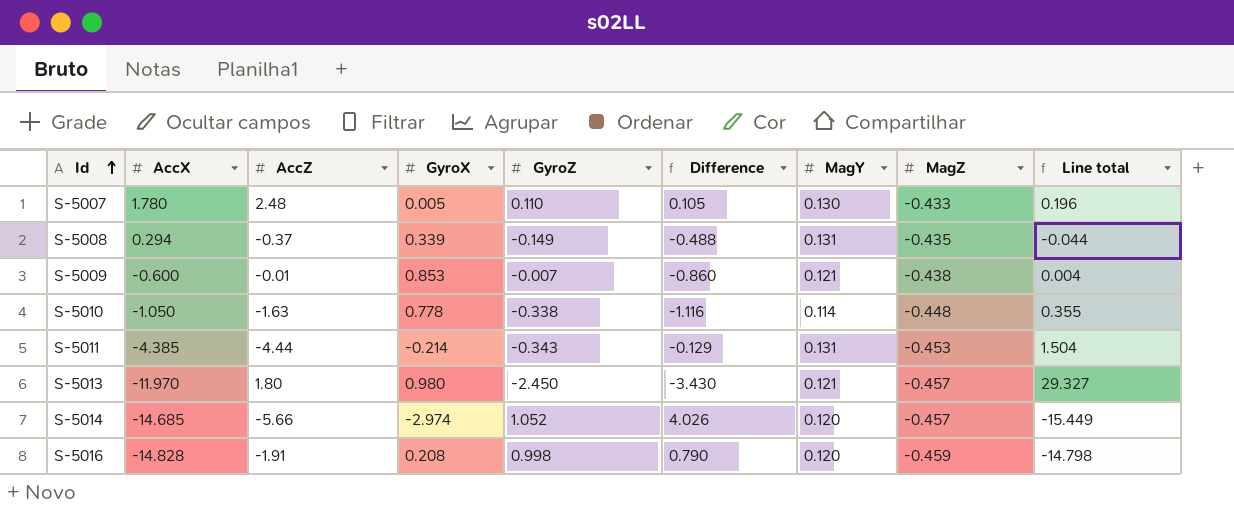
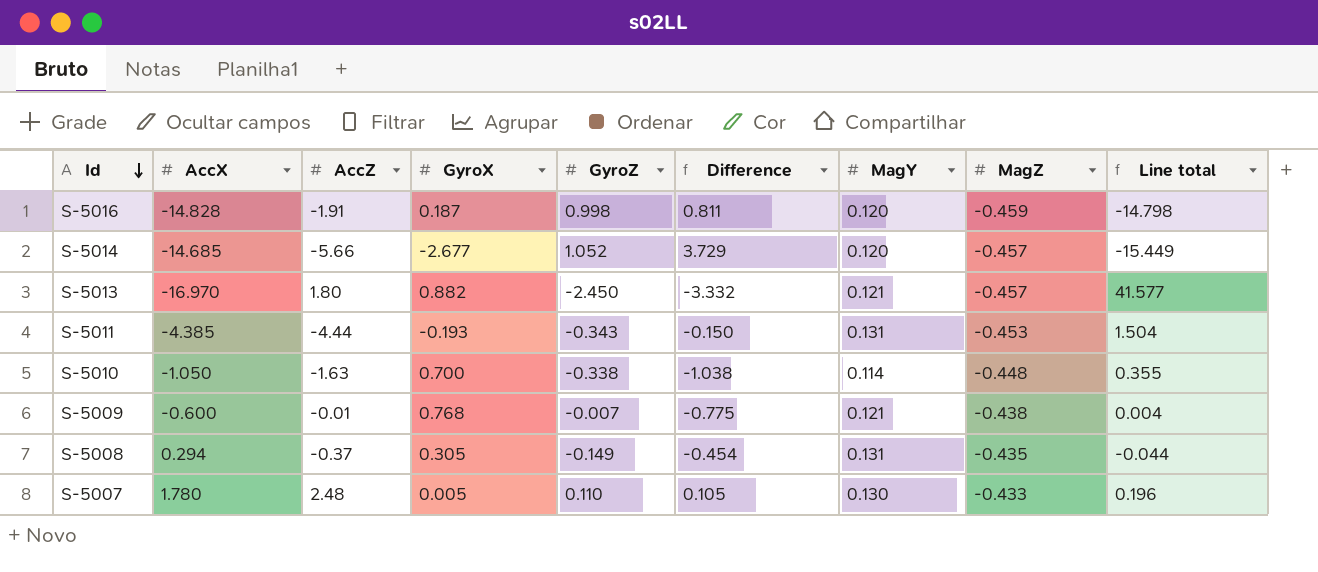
row order: Id ascending -> Id descending
S-5016 | GyroX: 0.208 -> 0.187
S-5016 | Difference: 0.790 -> 0.811
S-5014 | GyroX: -2.974 -> -2.677
S-5014 | Difference: 4.026 -> 3.729
S-5013 | AccX: -11.970 -> -16.970
S-5013 | GyroX: 0.980 -> 0.882
S-5013 | Difference: -3.430 -> -3.332
S-5013 | Line total: 29.327 -> 41.577
S-5011 | GyroX: -0.214 -> -0.193
S-5011 | Difference: -0.129 -> -0.150
S-5010 | GyroX: 0.778 -> 0.700
S-5010 | Difference: -1.116 -> -1.038
S-5009 | GyroX: 0.853 -> 0.768
S-5009 | Difference: -0.860 -> -0.775
S-5008 | GyroX: 0.339 -> 0.305
S-5008 | Difference: -0.488 -> -0.454

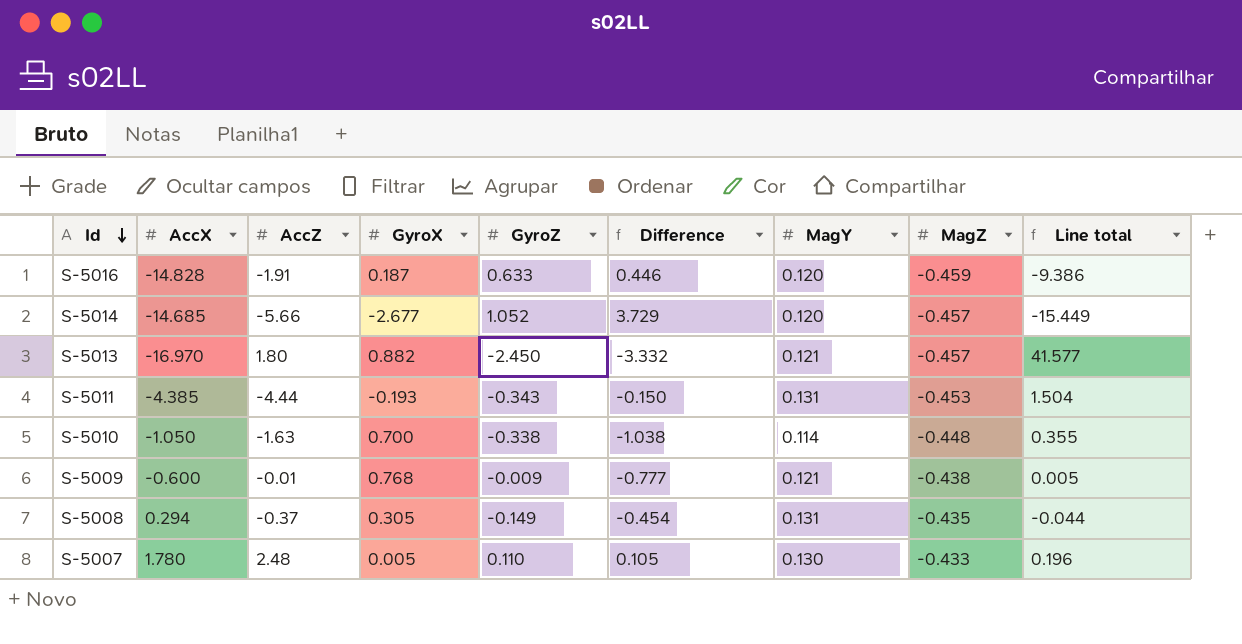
S-5016 | GyroZ: 0.998 -> 0.633
S-5016 | Difference: 0.811 -> 0.446
S-5016 | Line total: -14.798 -> -9.386
S-5009 | GyroZ: -0.007 -> -0.009
S-5009 | Difference: -0.775 -> -0.777
S-5009 | Line total: 0.004 -> 0.005

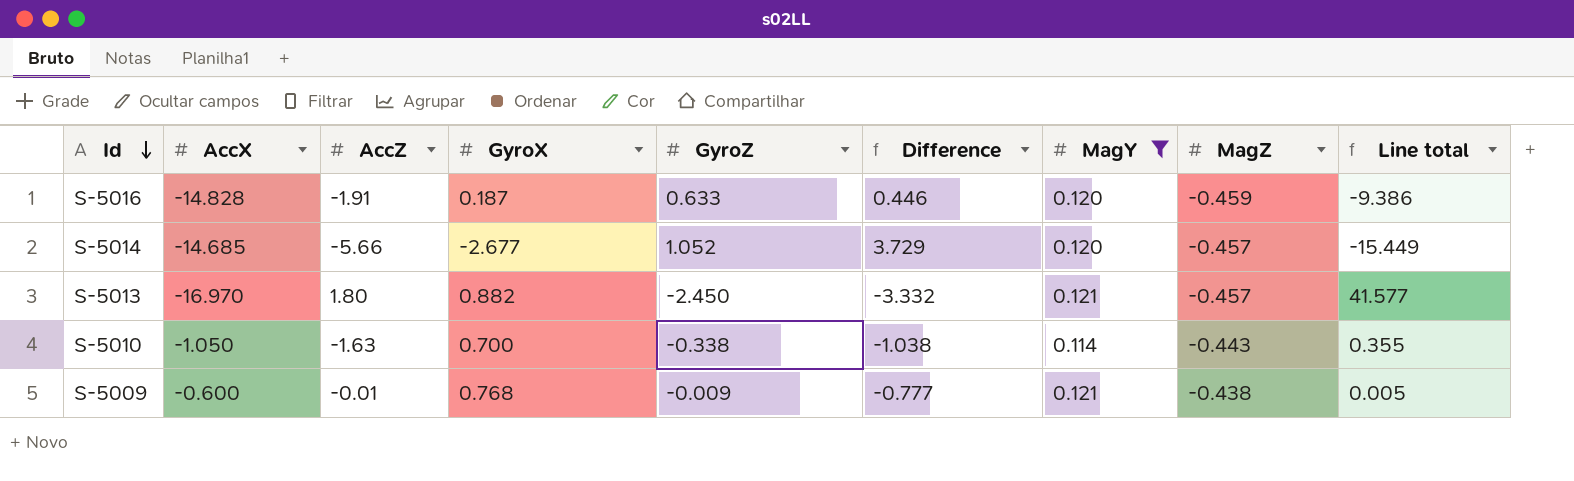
filter: none -> MagY <= 0.121
S-5010 | MagZ: -0.448 -> -0.443

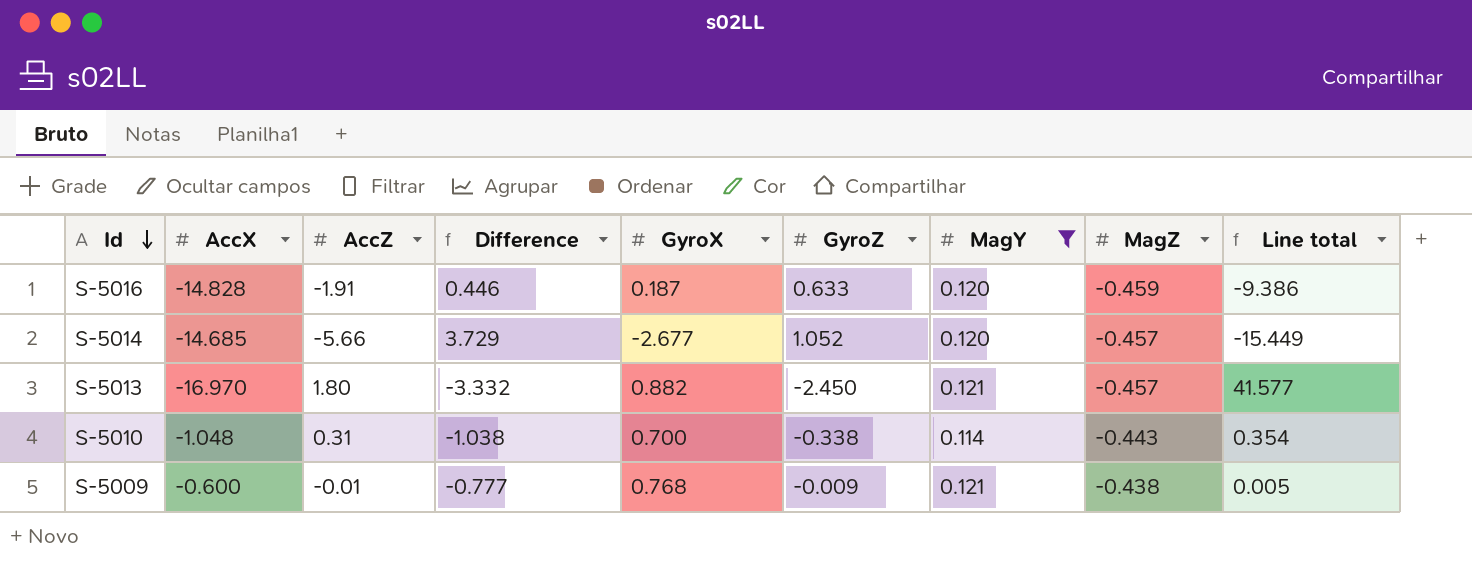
column Difference | position: 6 -> 4
S-5010 | AccX: -1.050 -> -1.048
S-5010 | AccZ: -1.63 -> 0.31
S-5010 | Line total: 0.355 -> 0.354

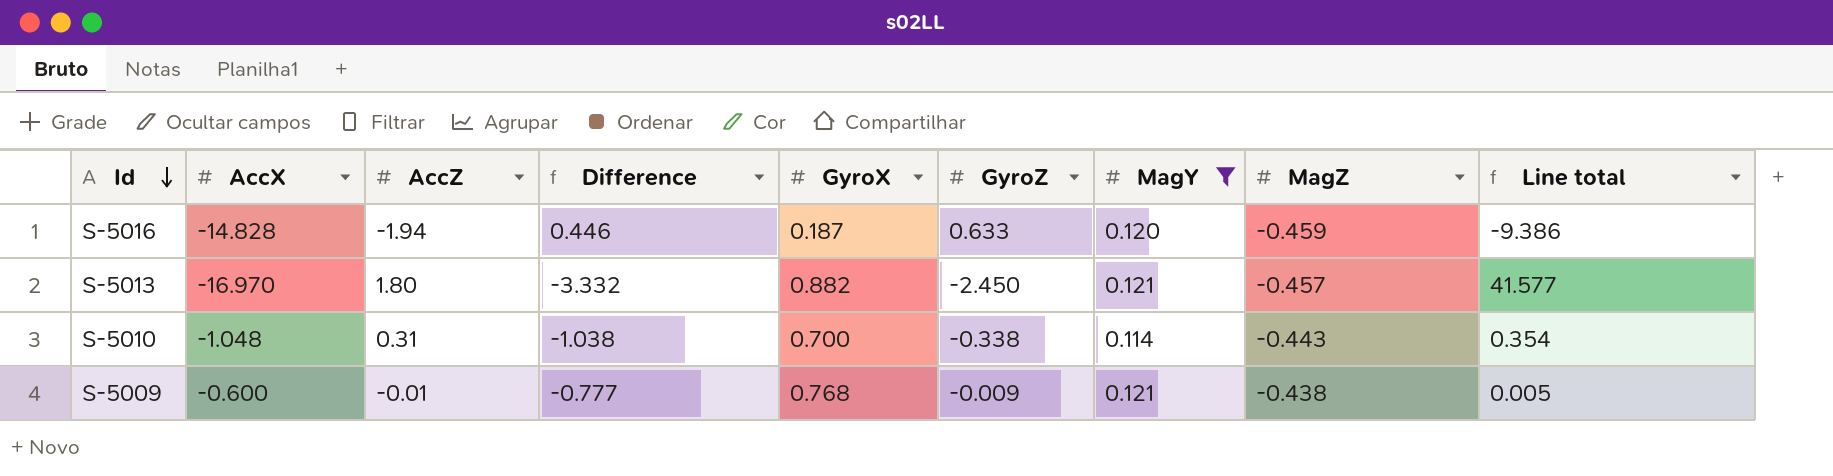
row S-5014: -14.685 | -5.66 | 3.729 | -2.677 | 1.052 | 0.120 | -0.457 | -15.449 -> none
S-5016 | AccZ: -1.91 -> -1.94

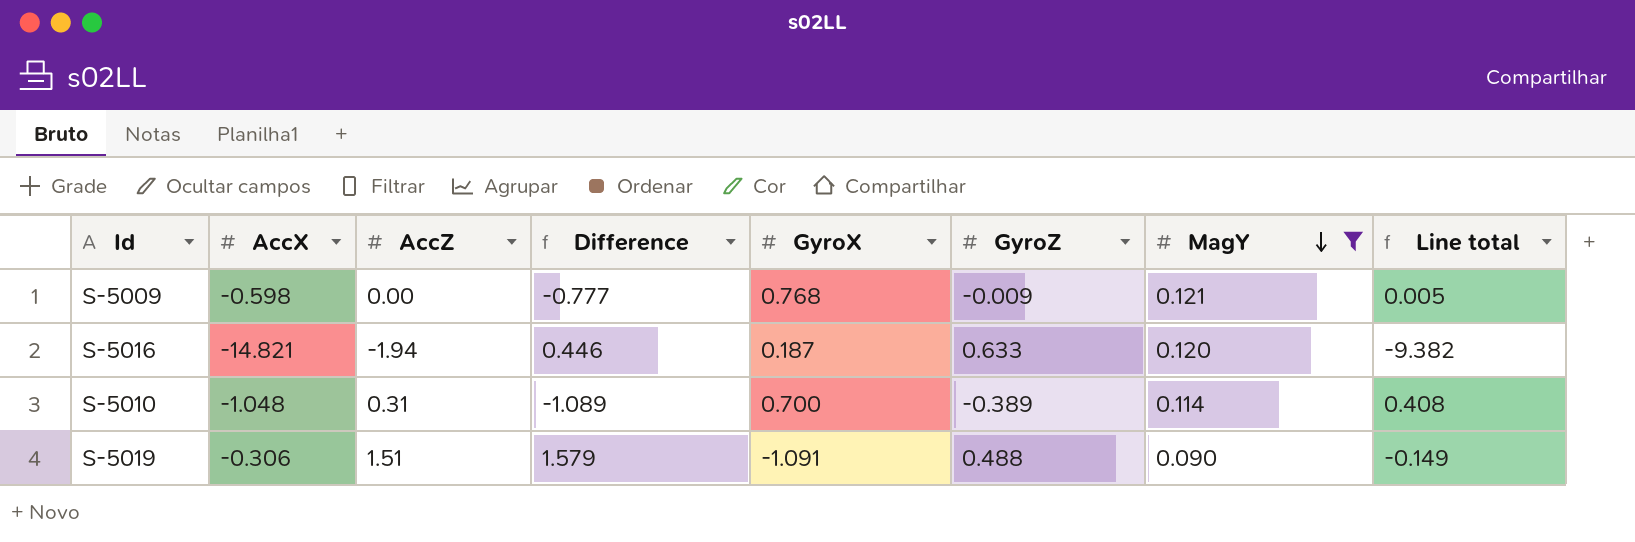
row order: Id descending -> MagY descending
column MagZ | position: 8 -> none
row S-5013: -16.970 | 1.80 | -3.332 | 0.882 | -2.450 | 0.121 | -0.457 | 41.577 -> none
S-5009 | AccX: -0.600 -> -0.598
S-5009 | AccZ: -0.01 -> 0.00
S-5016 | AccX: -14.828 -> -14.821
S-5016 | Line total: -9.386 -> -9.382
S-5010 | Difference: -1.038 -> -1.089
S-5010 | GyroZ: -0.338 -> -0.389
S-5010 | Line total: 0.354 -> 0.408
row S-5019: none -> -0.306 | 1.51 | 1.579 | -1.091 | 0.488 | 0.090 | -0.149

